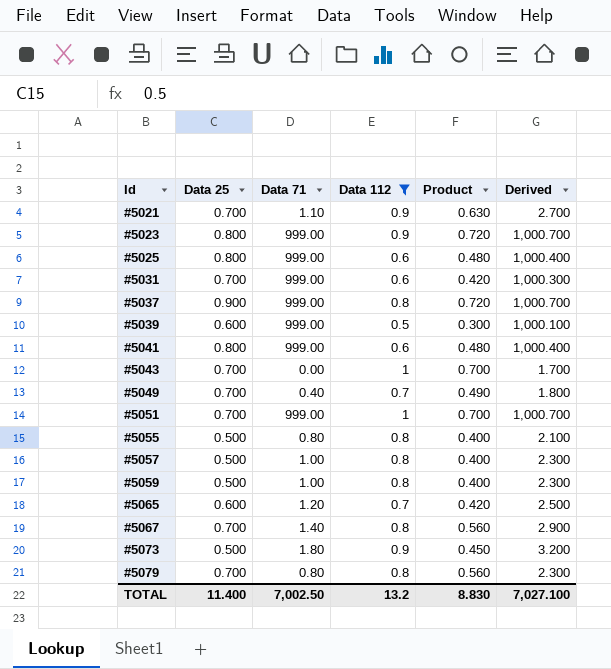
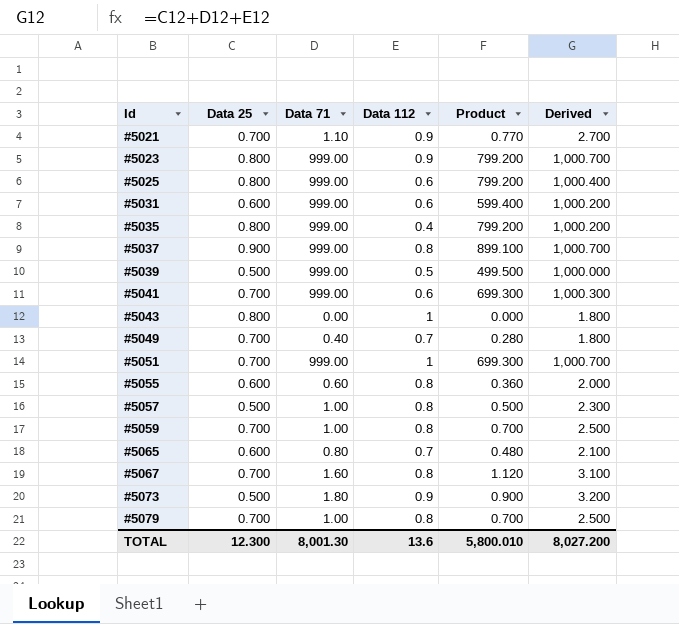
filter: Data 112 != 0.4 -> none
column Product | formula: [Data 25] * [Data 112] -> [Data 25] * [Data 71]
#5031 | Data 25: 0.700 -> 0.600
#5031 | Derived: 1,000.300 -> 1,000.200
#5039 | Data 25: 0.600 -> 0.500
#5039 | Derived: 1,000.100 -> 1,000.000
#5041 | Data 25: 0.800 -> 0.700
#5041 | Derived: 1,000.400 -> 1,000.300
#5043 | Data 25: 0.700 -> 0.800
#5043 | Derived: 1.700 -> 1.800
#5055 | Data 25: 0.500 -> 0.600
#5055 | Data 71: 0.80 -> 0.60
#5055 | Derived: 2.100 -> 2.000
#5059 | Data 25: 0.500 -> 0.700
#5059 | Derived: 2.300 -> 2.500
#5065 | Data 71: 1.20 -> 0.80
#5065 | Derived: 2.500 -> 2.100
#5067 | Data 71: 1.40 -> 1.60
#5067 | Derived: 2.900 -> 3.100
#5079 | Data 71: 0.80 -> 1.00
#5079 | Derived: 2.300 -> 2.500
TOTAL | Data 25: 11.400 -> 12.300
TOTAL | Data 71: 7,002.50 -> 8,001.30
TOTAL | Data 112: 13.2 -> 13.6
TOTAL | Product: 8.830 -> 5,800.010
TOTAL | Derived: 7,027.100 -> 8,027.200

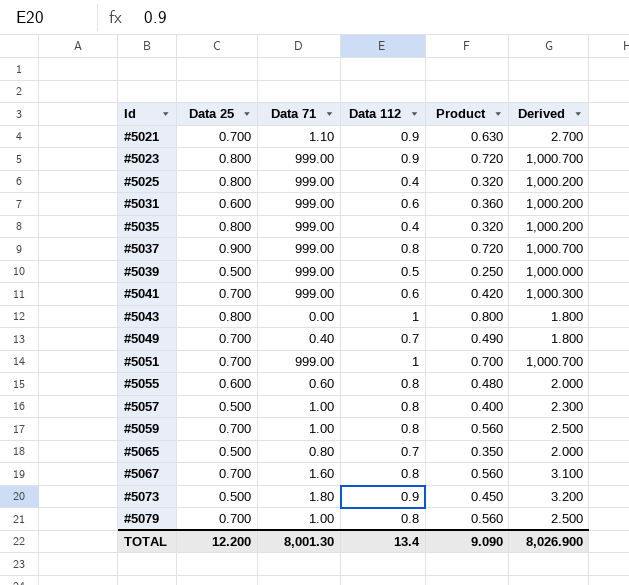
column Product | formula: [Data 25] * [Data 71] -> [Data 25] * [Data 112]
#5025 | Data 112: 0.6 -> 0.4
#5025 | Derived: 1,000.400 -> 1,000.200
#5065 | Data 25: 0.600 -> 0.500
#5065 | Derived: 2.100 -> 2.000
TOTAL | Data 25: 12.300 -> 12.200
TOTAL | Data 112: 13.6 -> 13.4
TOTAL | Product: 5,800.010 -> 9.090
TOTAL | Derived: 8,027.200 -> 8,026.900

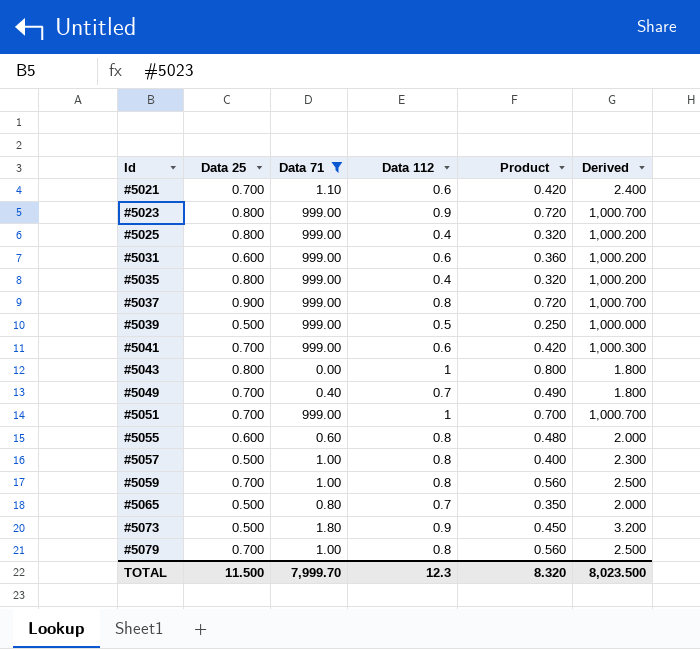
filter: none -> Data 71 != 1.60
#5021 | Data 112: 0.9 -> 0.6
#5021 | Product: 0.630 -> 0.420
#5021 | Derived: 2.700 -> 2.400
TOTAL | Data 25: 12.200 -> 11.500
TOTAL | Data 71: 8,001.30 -> 7,999.70
TOTAL | Data 112: 13.4 -> 12.3
TOTAL | Product: 9.090 -> 8.320
TOTAL | Derived: 8,026.900 -> 8,023.500

